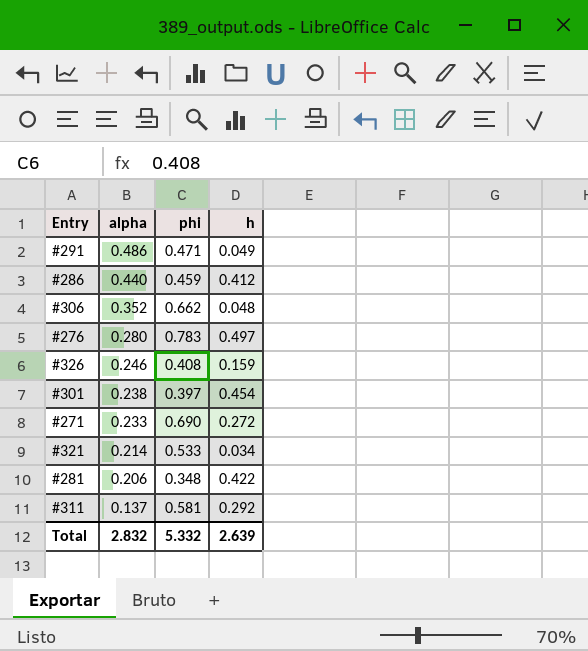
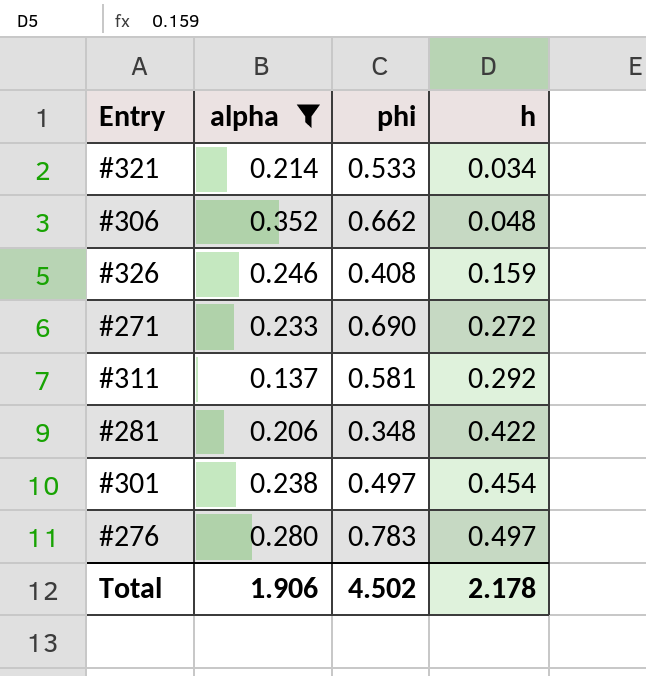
filter: none -> alpha <= 0.352
row order: alpha descending -> h ascending
#301 | phi: 0.397 -> 0.497
Total | alpha: 2.832 -> 1.906
Total | phi: 5.332 -> 4.502
Total | h: 2.639 -> 2.178

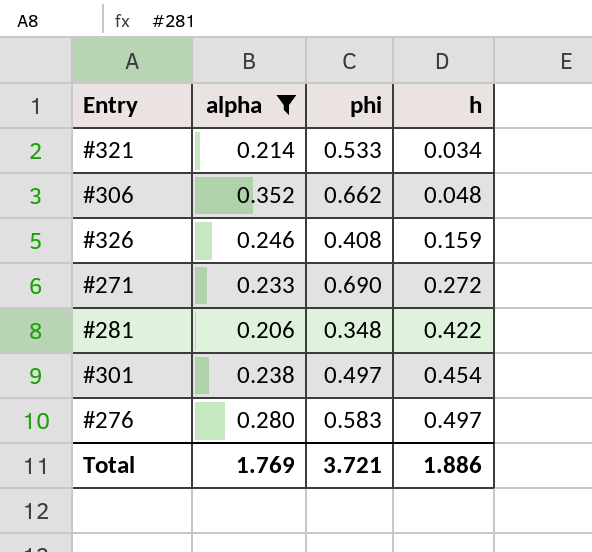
row #311: 0.137 | 0.581 | 0.292 -> none
#276 | phi: 0.783 -> 0.583
Total | alpha: 1.906 -> 1.769
Total | phi: 4.502 -> 3.721
Total | h: 2.178 -> 1.886

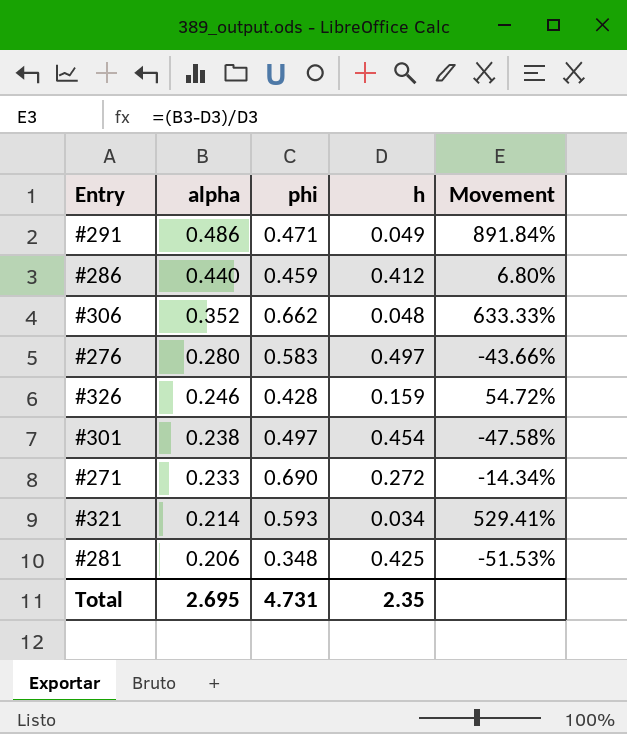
filter: alpha <= 0.352 -> none
row order: h ascending -> alpha descending
column Movement | formula: none -> ([alpha] - [h]) / [h]
#326 | phi: 0.408 -> 0.428
#321 | phi: 0.533 -> 0.593
#281 | h: 0.422 -> 0.425
Total | alpha: 1.769 -> 2.695
Total | phi: 3.721 -> 4.731
Total | h: 1.886 -> 2.35

